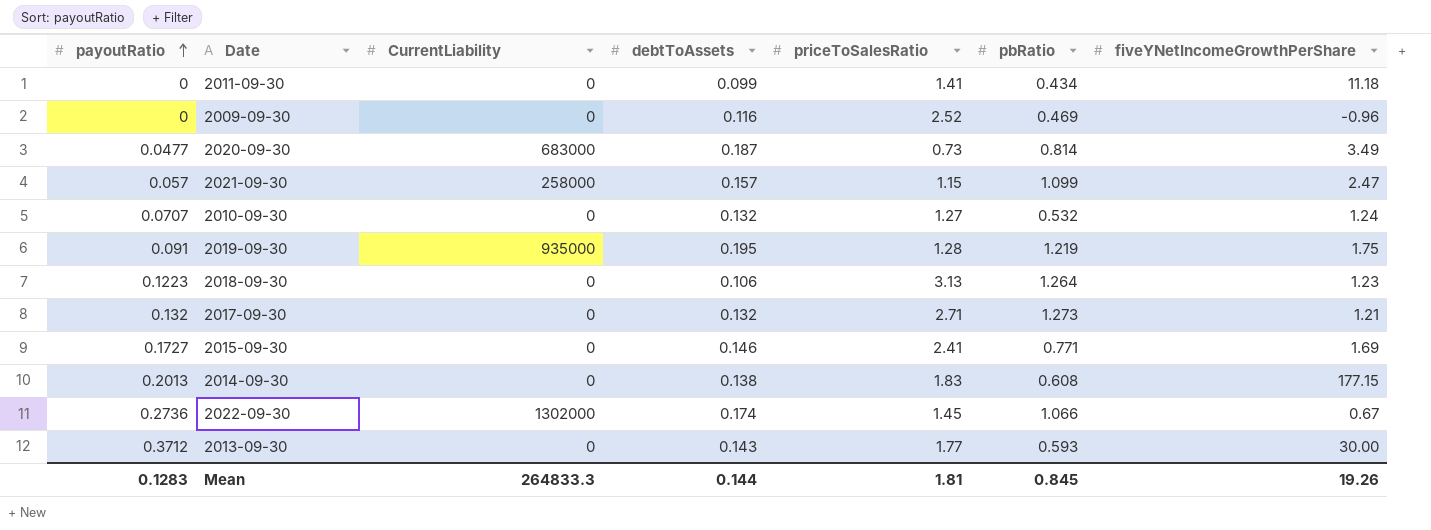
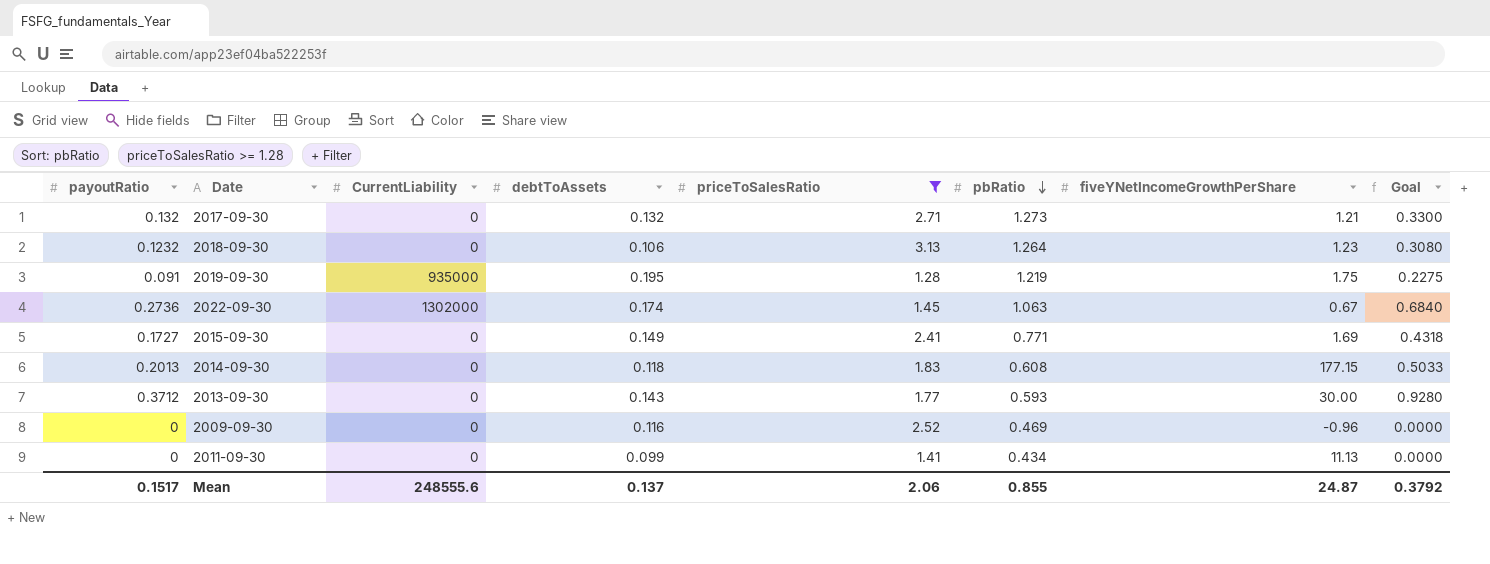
filter: none -> priceToSalesRatio >= 1.28
row order: payoutRatio ascending -> pbRatio descending
column Goal | formula: none -> [payoutRatio] * 2.5
2018-09-30 | payoutRatio: 0.1223 -> 0.1232
2022-09-30 | pbRatio: 1.066 -> 1.063
2015-09-30 | debtToAssets: 0.146 -> 0.149
2014-09-30 | debtToAssets: 0.138 -> 0.118
2011-09-30 | fiveYNetIncomeGrowthPerShare: 11.18 -> 11.13
Mean | payoutRatio: 0.1283 -> 0.1517
Mean | CurrentLiability: 264833.3 -> 248555.6
Mean | debtToAssets: 0.144 -> 0.137
Mean | priceToSalesRatio: 1.81 -> 2.06
Mean | pbRatio: 0.845 -> 0.855
Mean | fiveYNetIncomeGrowthPerShare: 19.26 -> 24.87

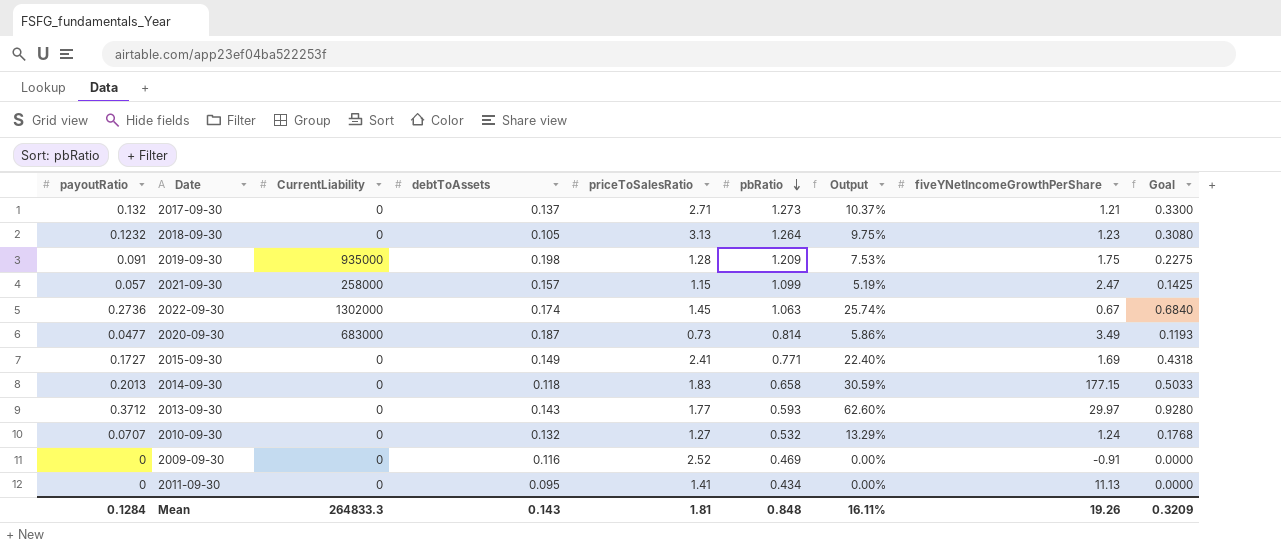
filter: priceToSalesRatio >= 1.28 -> none
column Output | formula: none -> [payoutRatio] / [pbRatio]
2017-09-30 | debtToAssets: 0.132 -> 0.137
2018-09-30 | debtToAssets: 0.106 -> 0.105
2019-09-30 | debtToAssets: 0.195 -> 0.198
2019-09-30 | pbRatio: 1.219 -> 1.209
2014-09-30 | pbRatio: 0.608 -> 0.658
2013-09-30 | fiveYNetIncomeGrowthPerShare: 30.00 -> 29.97
2009-09-30 | fiveYNetIncomeGrowthPerShare: -0.96 -> -0.91
2011-09-30 | debtToAssets: 0.099 -> 0.095
Mean | payoutRatio: 0.1517 -> 0.1284
Mean | CurrentLiability: 248555.6 -> 264833.3
Mean | debtToAssets: 0.137 -> 0.143
Mean | priceToSalesRatio: 2.06 -> 1.81
Mean | pbRatio: 0.855 -> 0.848
Mean | fiveYNetIncomeGrowthPerShare: 24.87 -> 19.26
Mean | Goal: 0.3792 -> 0.3209

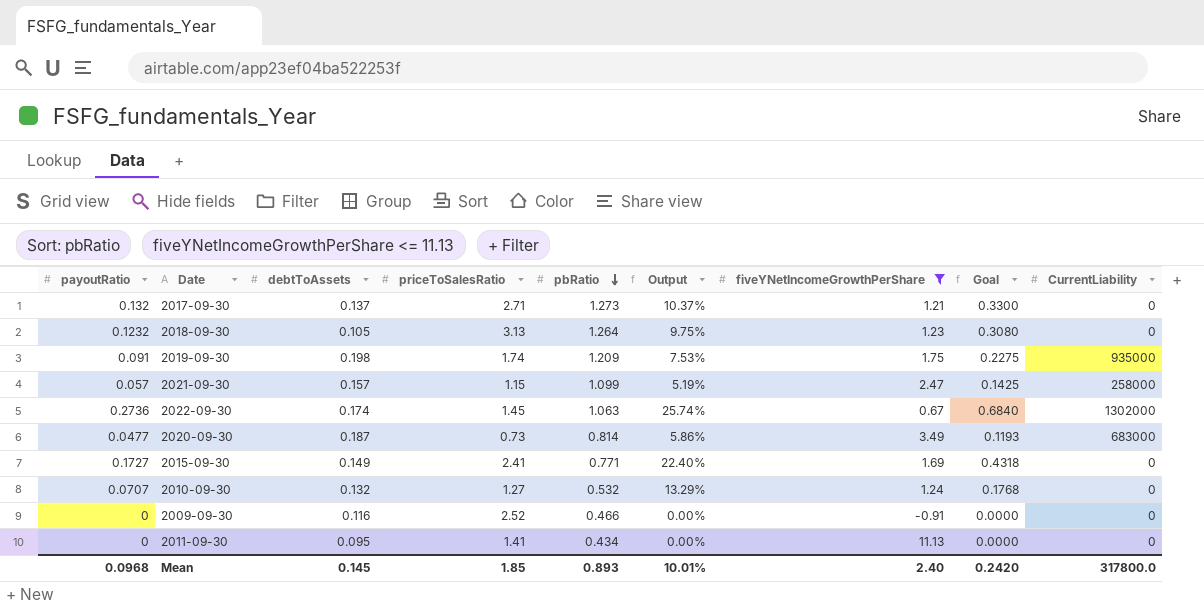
filter: none -> fiveYNetIncomeGrowthPerShare <= 11.13
column CurrentLiability | position: 3 -> 9
2019-09-30 | priceToSalesRatio: 1.28 -> 1.74
2009-09-30 | pbRatio: 0.469 -> 0.466
Mean | payoutRatio: 0.1284 -> 0.0968
Mean | debtToAssets: 0.143 -> 0.145
Mean | priceToSalesRatio: 1.81 -> 1.85
Mean | pbRatio: 0.848 -> 0.893
Mean | Output: 16.11% -> 10.01%
Mean | fiveYNetIncomeGrowthPerShare: 19.26 -> 2.40
Mean | Goal: 0.3209 -> 0.2420
Mean | CurrentLiability: 264833.3 -> 317800.0

